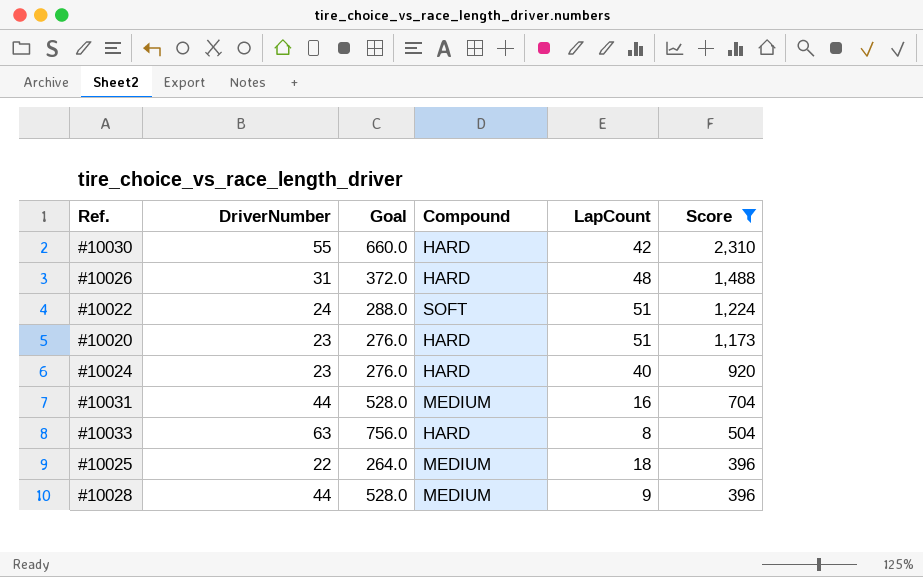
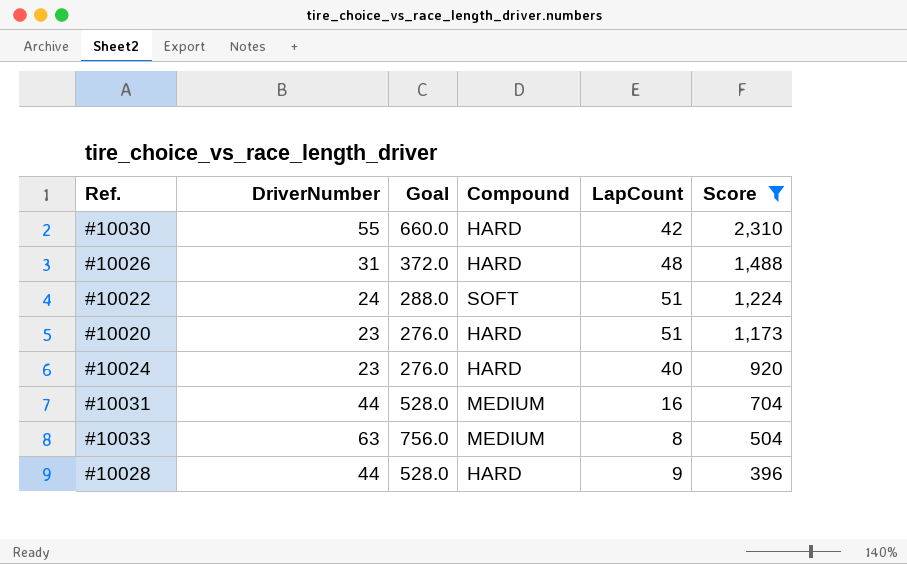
row #10025: 22 | 264.0 | MEDIUM | 18 | 396 -> none
#10033 | Compound: HARD -> MEDIUM
#10028 | Compound: MEDIUM -> HARD

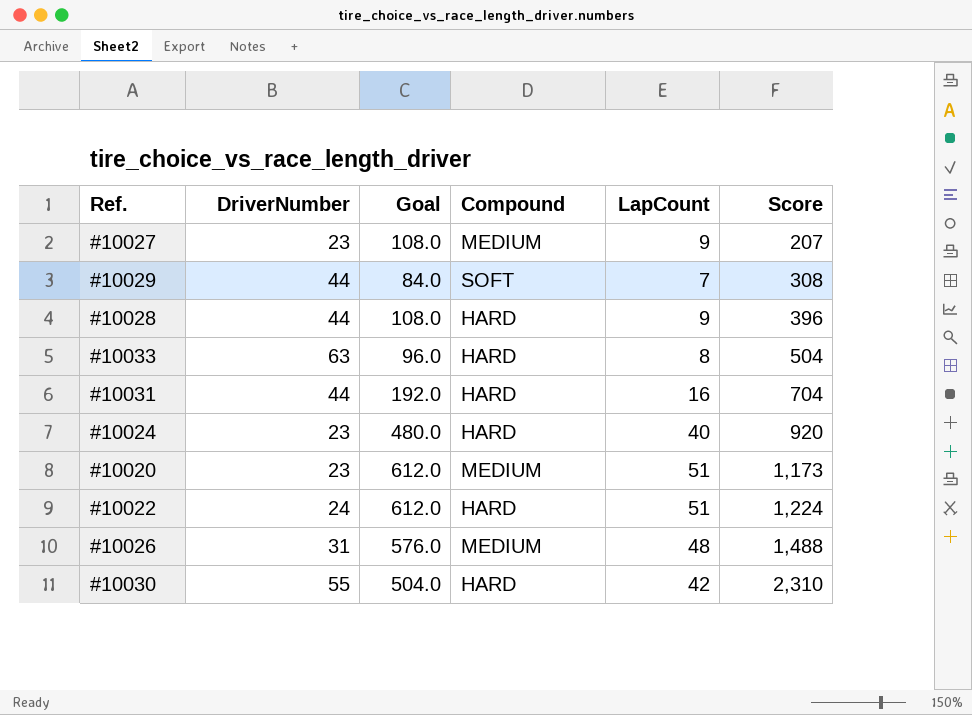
filter: Score >= 396 -> none
row order: Score descending -> Score ascending
column Goal | formula: [DriverNumber] * 12 -> [LapCount] * 12
#10033 | Compound: MEDIUM -> HARD
#10031 | Compound: MEDIUM -> HARD
#10020 | Compound: HARD -> MEDIUM
#10022 | Compound: SOFT -> HARD
#10026 | Compound: HARD -> MEDIUM

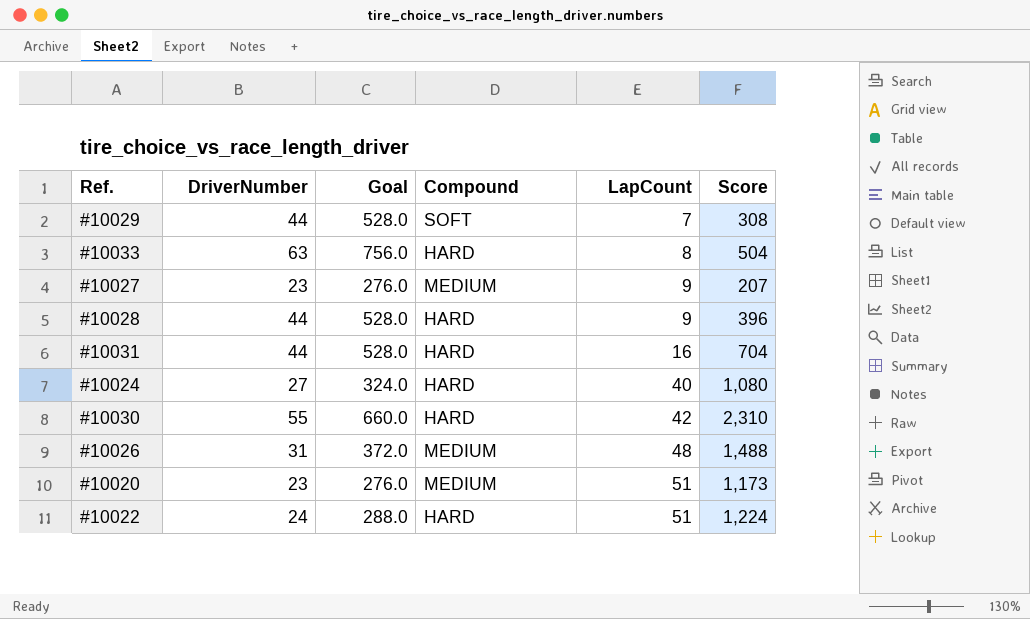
row order: Score ascending -> LapCount ascending
column Goal | formula: [LapCount] * 12 -> [DriverNumber] * 12
#10024 | DriverNumber: 23 -> 27
#10024 | Score: 920 -> 1,080

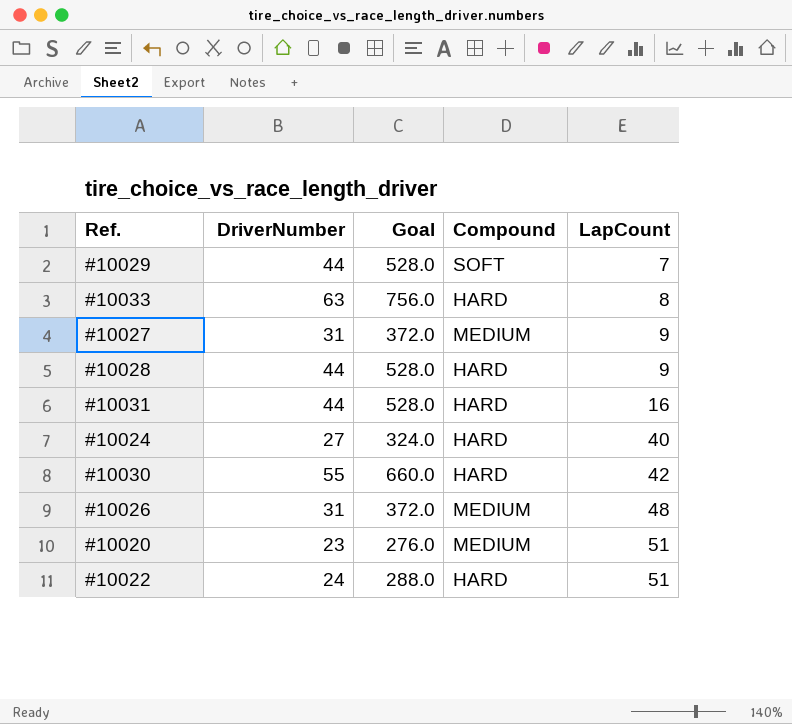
column Score | formula: [DriverNumber] * [LapCount] -> none
#10027 | DriverNumber: 23 -> 31
#10027 | Goal: 276.0 -> 372.0

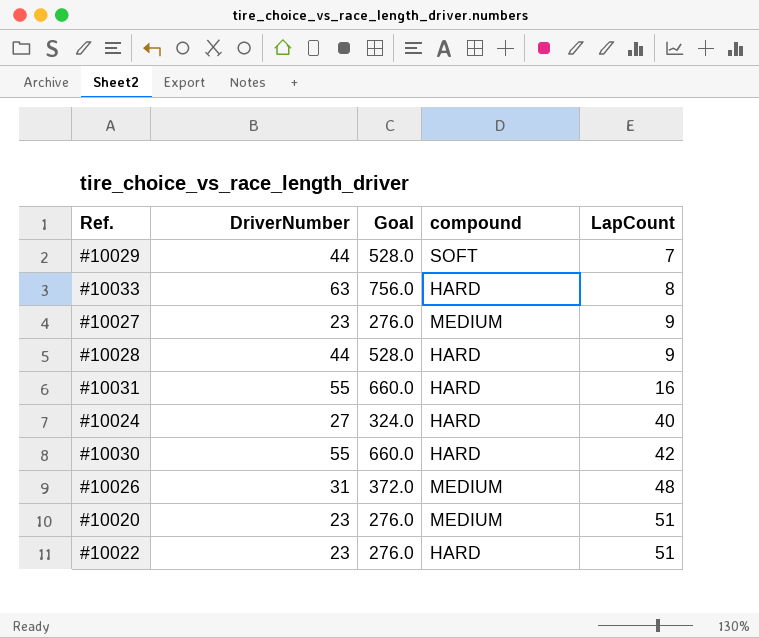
column name: Compound -> compound
#10027 | DriverNumber: 31 -> 23
#10027 | Goal: 372.0 -> 276.0
#10031 | DriverNumber: 44 -> 55
#10031 | Goal: 528.0 -> 660.0
#10022 | DriverNumber: 24 -> 23
#10022 | Goal: 288.0 -> 276.0

